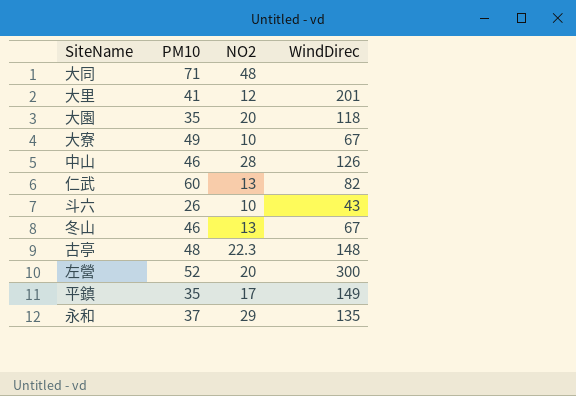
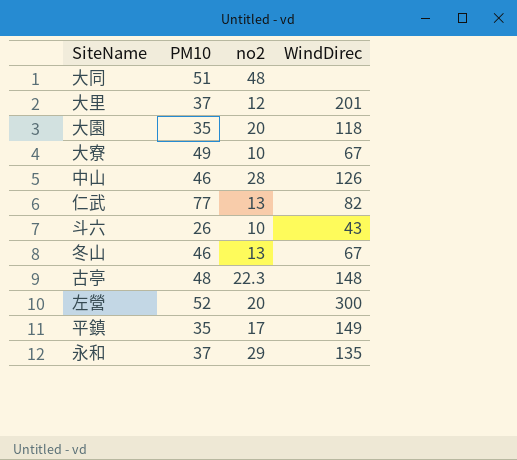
column name: NO2 -> no2
大同 | PM10: 71 -> 51
大里 | PM10: 41 -> 37
仁武 | PM10: 60 -> 77

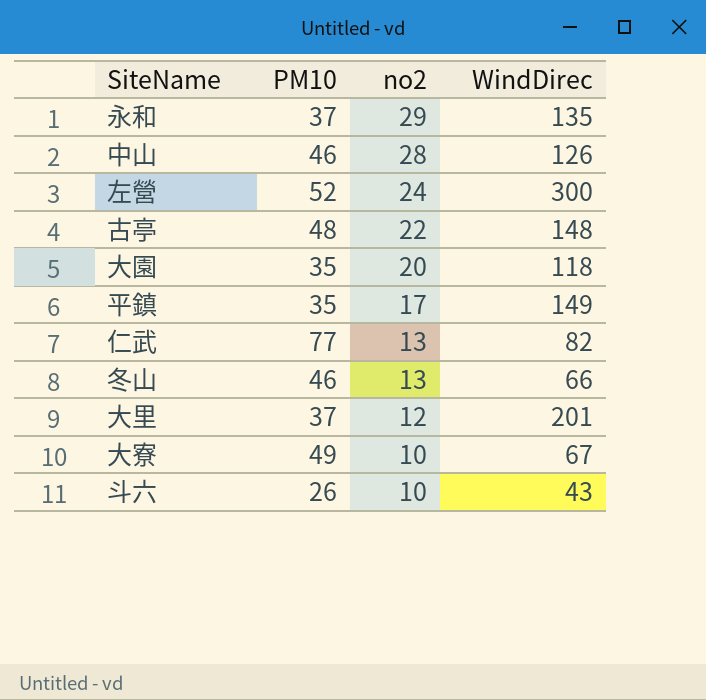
row order: none -> no2 descending
row 大同: 51 | 48 | none -> none
左營 | no2: 20 -> 24
古亭 | no2: 22.3 -> 22
冬山 | WindDirec: 67 -> 66

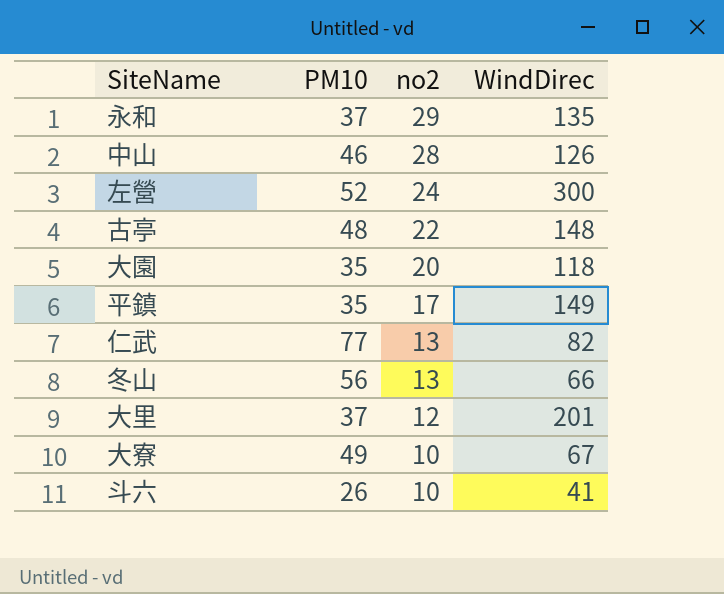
冬山 | PM10: 46 -> 56
斗六 | WindDirec: 43 -> 41

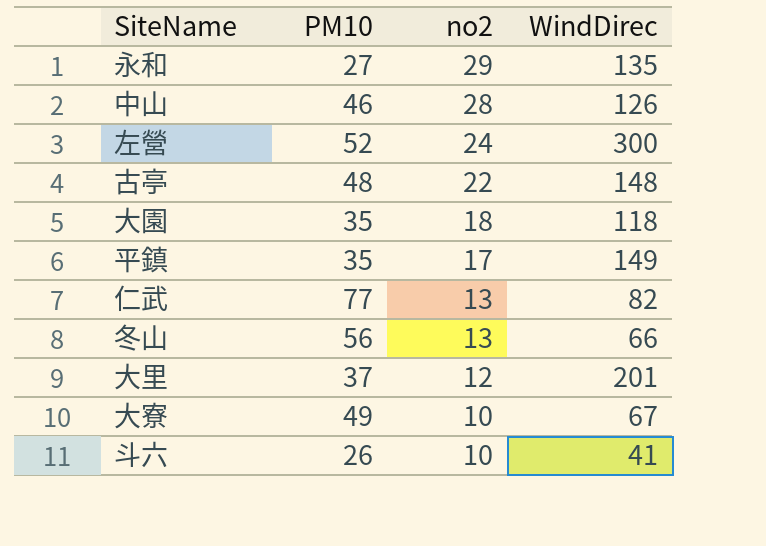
永和 | PM10: 37 -> 27
大園 | no2: 20 -> 18

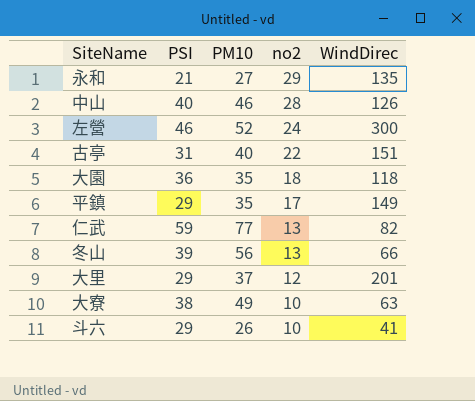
column PSI | position: none -> 2
古亭 | PM10: 48 -> 40
古亭 | WindDirec: 148 -> 151
大寮 | WindDirec: 67 -> 63

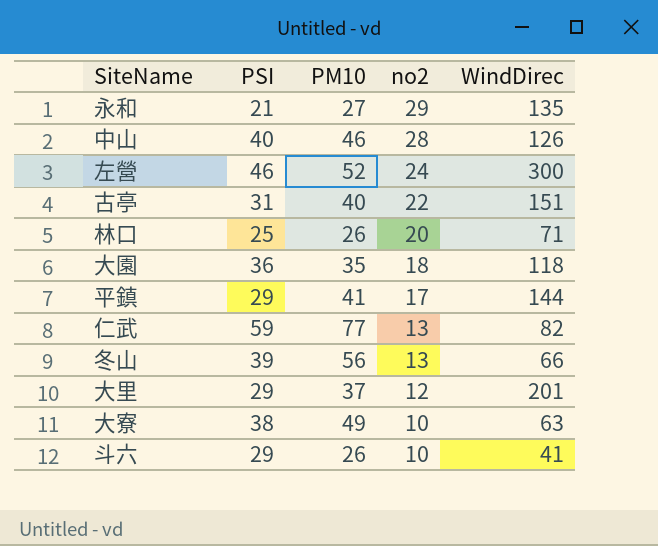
row 林口: none -> 25 | 26 | 20 | 71
平鎮 | PM10: 35 -> 41
平鎮 | WindDirec: 149 -> 144

